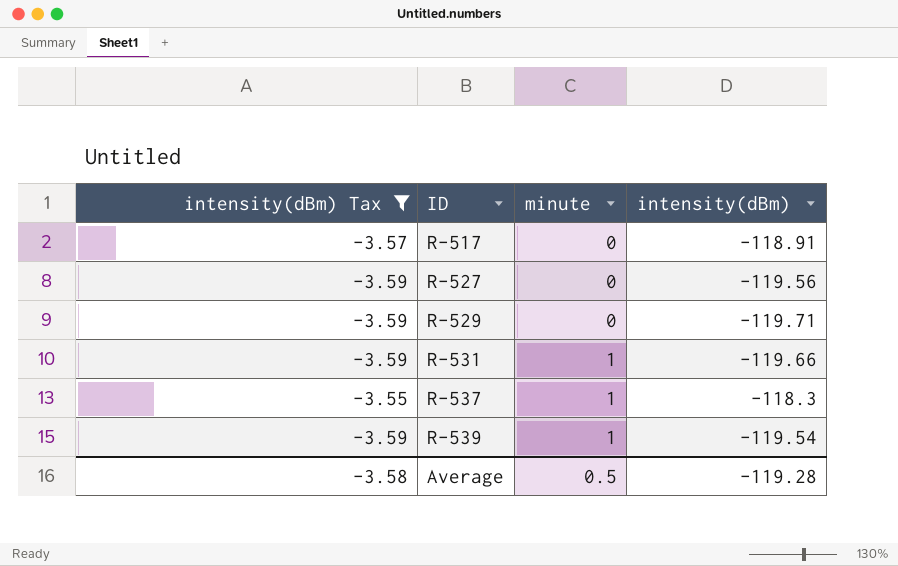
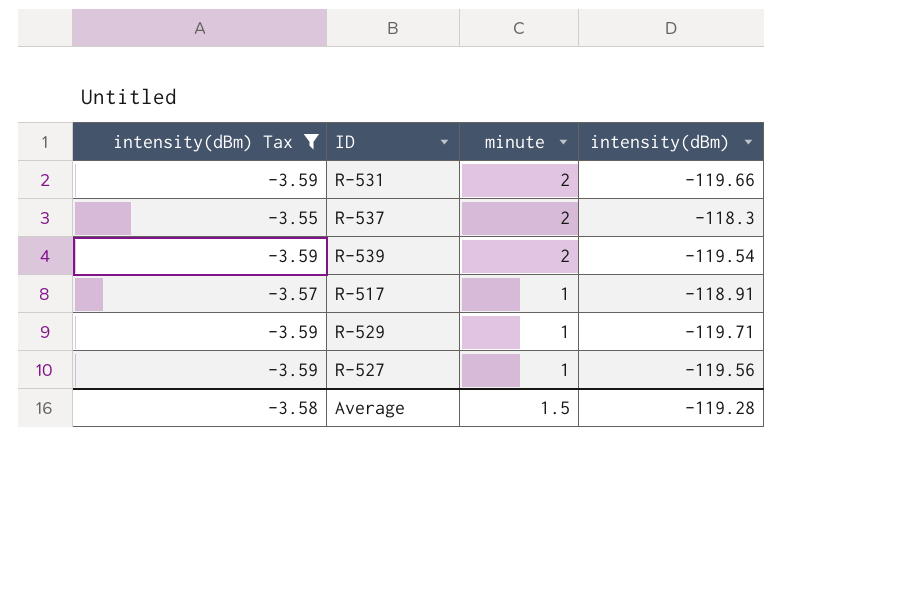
row order: ID ascending -> minute descending
R-531 | minute: 1 -> 2
R-537 | minute: 1 -> 2
R-539 | minute: 1 -> 2
R-517 | minute: 0 -> 1
R-529 | minute: 0 -> 1
R-527 | minute: 0 -> 1
Average | minute: 0.5 -> 1.5

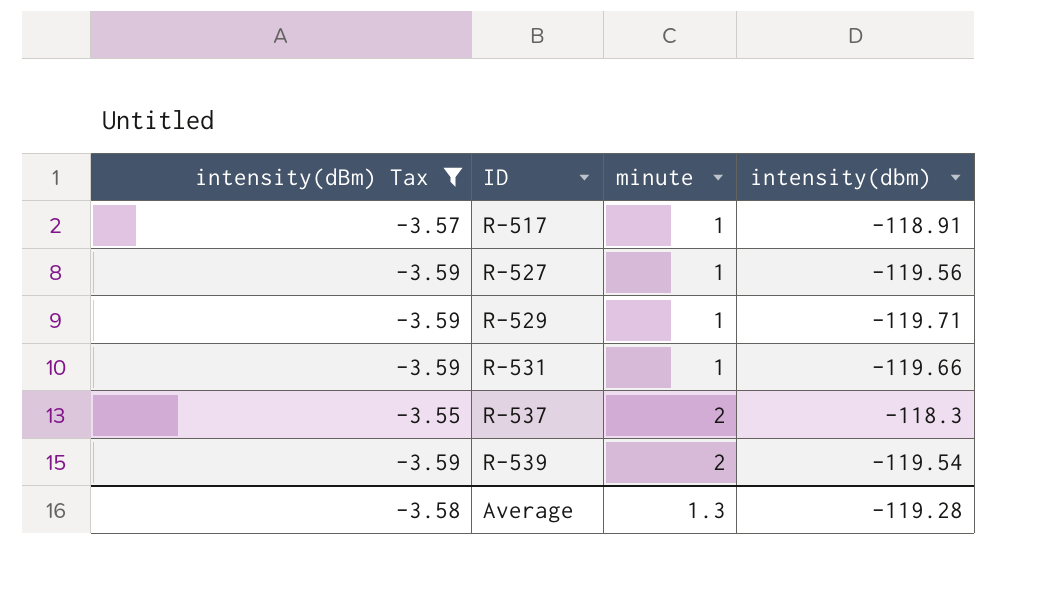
row order: minute descending -> ID ascending
column name: intensity(dBm) -> intensity(dbm)
R-531 | minute: 2 -> 1
Average | minute: 1.5 -> 1.3

